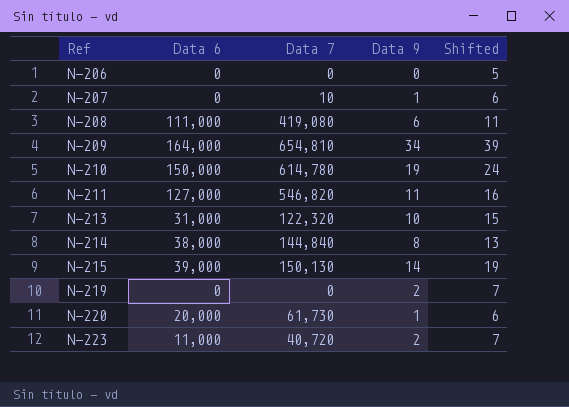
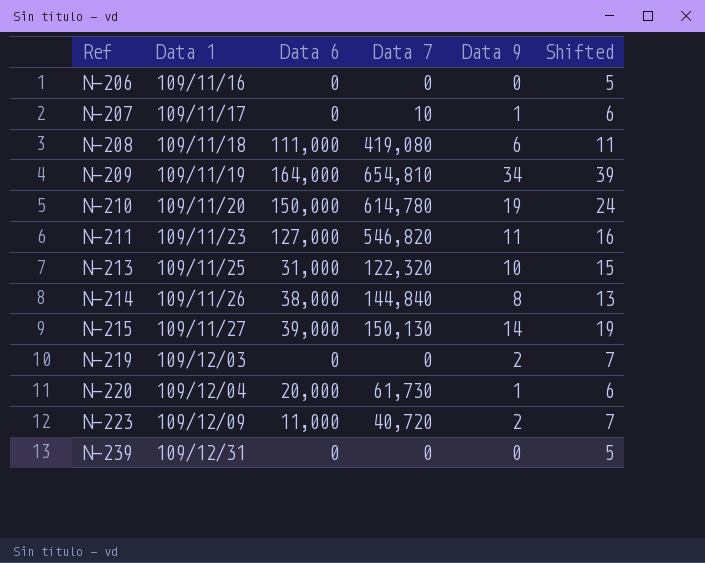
column Data 1 | position: none -> 2
row N-239: none -> 109/12/31 | 0 | 0 | 0 | 5

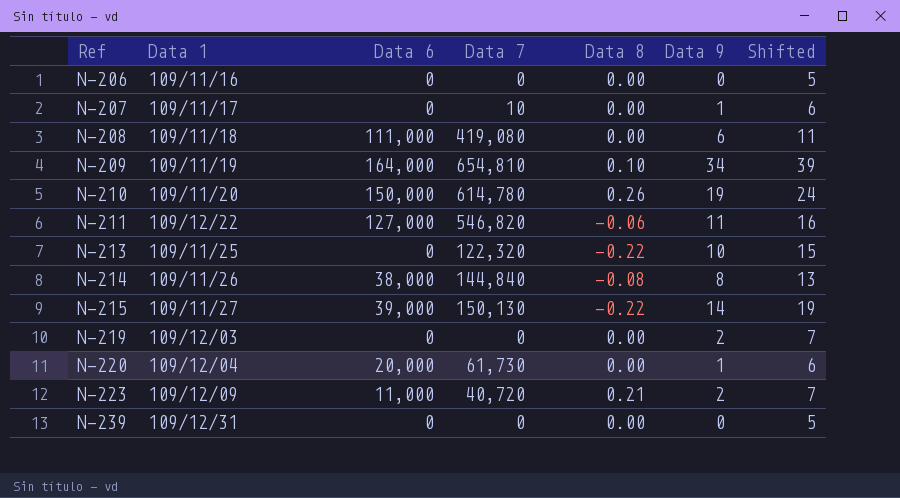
column Data 8 | position: none -> 5
N-211 | Data 1: 109/11/23 -> 109/12/22
N-213 | Data 6: 31,000 -> 0

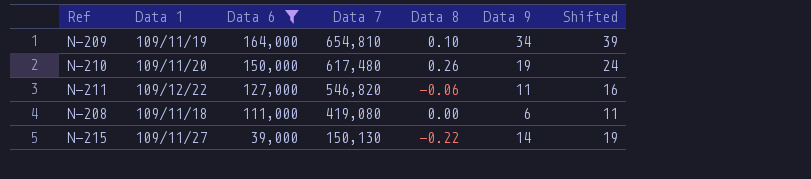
filter: none -> Data 6 >= 39,000
row order: Ref ascending -> Data 6 descending
N-210 | Data 7: 614,780 -> 617,480

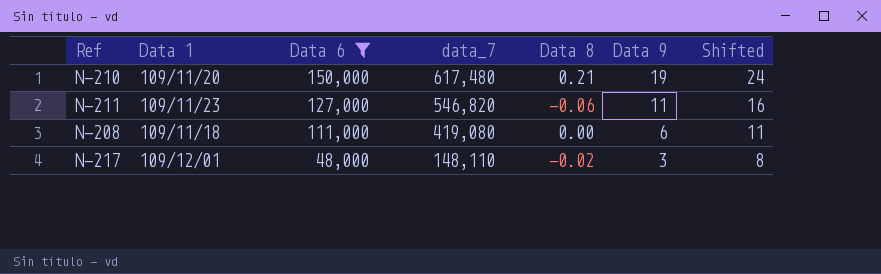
column name: Data 7 -> data_7
row N-209: 109/11/19 | 164,000 | 654,810 | 0.10 | 34 | 39 -> none
row N-215: 109/11/27 | 39,000 | 150,130 | -0.22 | 14 | 19 -> none
N-210 | Data 8: 0.26 -> 0.21
N-211 | Data 1: 109/12/22 -> 109/11/23
row N-217: none -> 109/12/01 | 48,000 | 148,110 | -0.02 | 3 | 8

